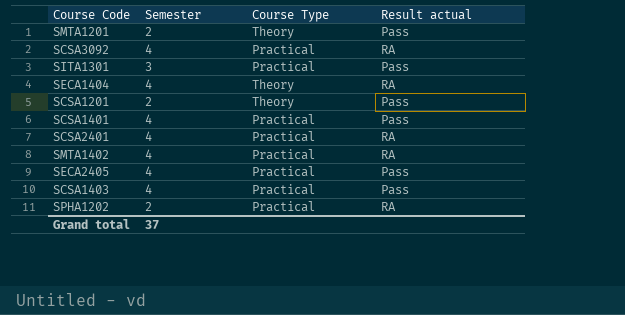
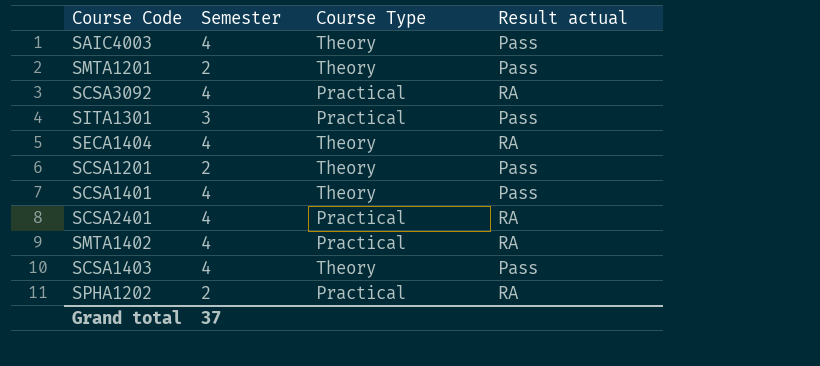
row SECA2405: 4 | Practical | Pass -> none
row SAIC4003: none -> 4 | Theory | Pass
SCSA1401 | Course Type: Practical -> Theory
SCSA1403 | Course Type: Practical -> Theory

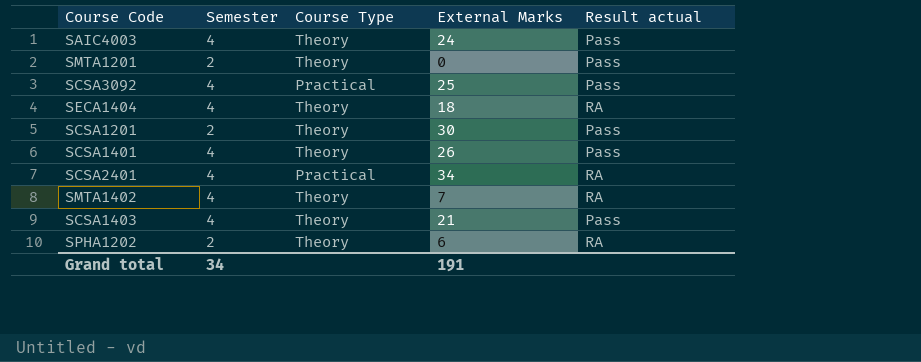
column External Marks | position: none -> 4
row SITA1301: 3 | Practical | Pass -> none
SCSA3092 | Result actual: RA -> Pass
SMTA1402 | Course Type: Practical -> Theory
SPHA1202 | Course Type: Practical -> Theory
Grand total | Semester: 37 -> 34

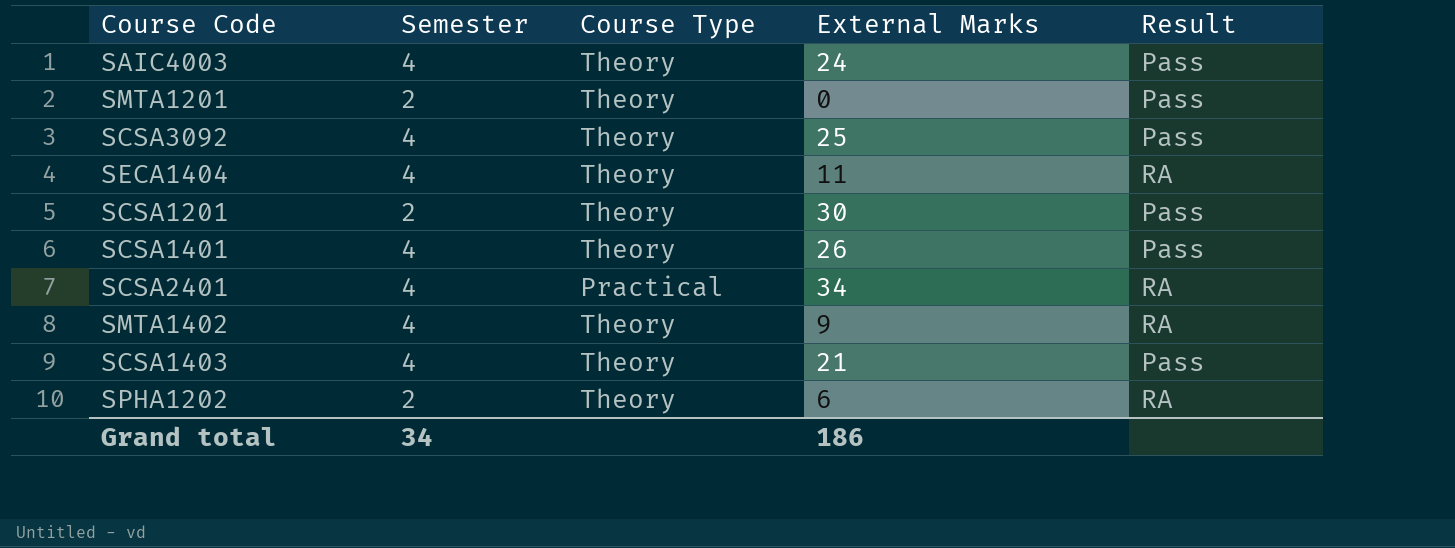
column name: Result actual -> Result
SCSA3092 | Course Type: Practical -> Theory
SECA1404 | External Marks: 18 -> 11
SMTA1402 | External Marks: 7 -> 9
Grand total | External Marks: 191 -> 186

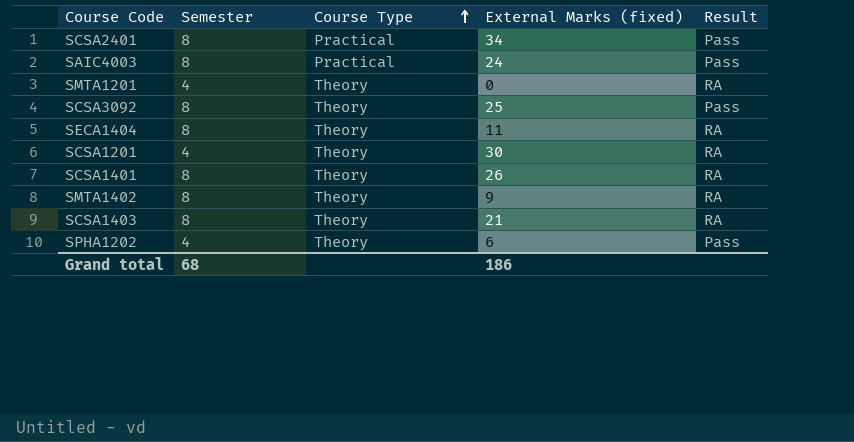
row order: none -> Course Type ascending
column name: External Marks -> External Marks (fixed)
SCSA2401 | Semester: 4 -> 8
SCSA2401 | Result: RA -> Pass
SAIC4003 | Semester: 4 -> 8
SAIC4003 | Course Type: Theory -> Practical
SMTA1201 | Semester: 2 -> 4
SMTA1201 | Result: Pass -> RA
SCSA3092 | Semester: 4 -> 8
SECA1404 | Semester: 4 -> 8
SCSA1201 | Semester: 2 -> 4
SCSA1201 | Result: Pass -> RA
SCSA1401 | Semester: 4 -> 8
SCSA1401 | Result: Pass -> RA
SMTA1402 | Semester: 4 -> 8
SCSA1403 | Semester: 4 -> 8
SCSA1403 | Result: Pass -> RA
SPHA1202 | Semester: 2 -> 4
SPHA1202 | Result: RA -> Pass
Grand total | Semester: 34 -> 68

